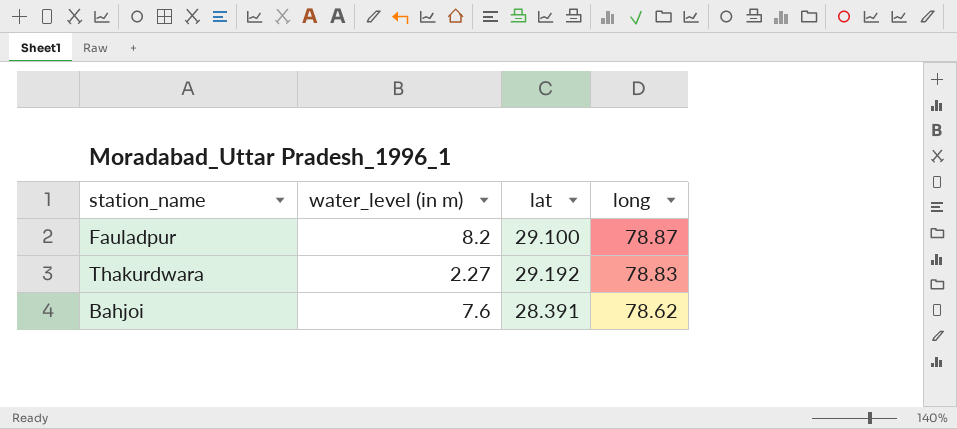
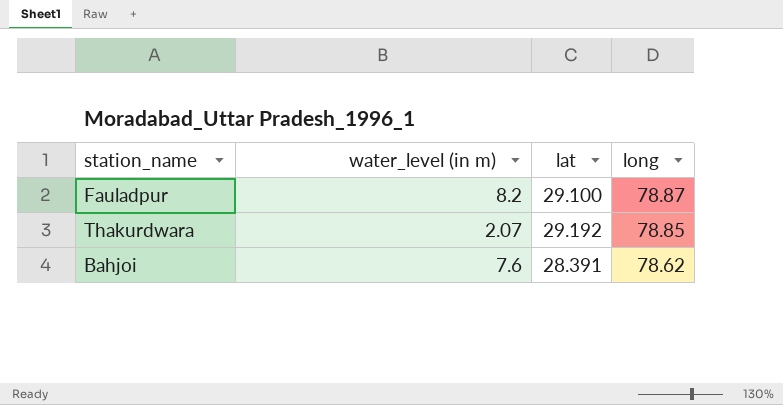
Thakurdwara | water_level (in m): 2.27 -> 2.07
Thakurdwara | long: 78.83 -> 78.85

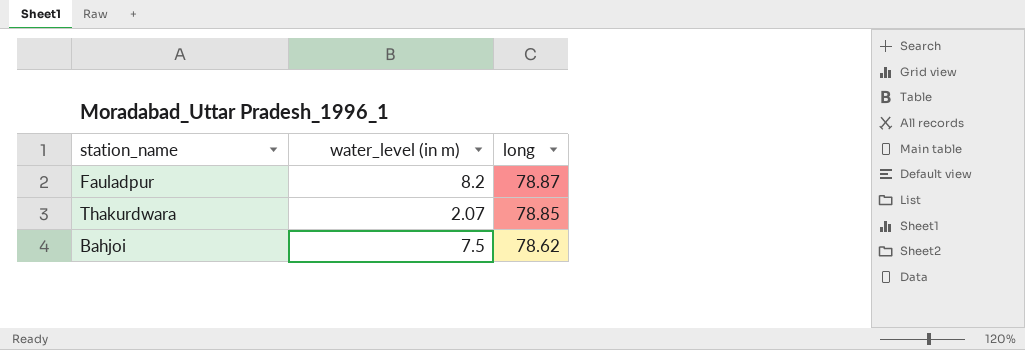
column lat | position: 3 -> none
Bahjoi | water_level (in m): 7.6 -> 7.5

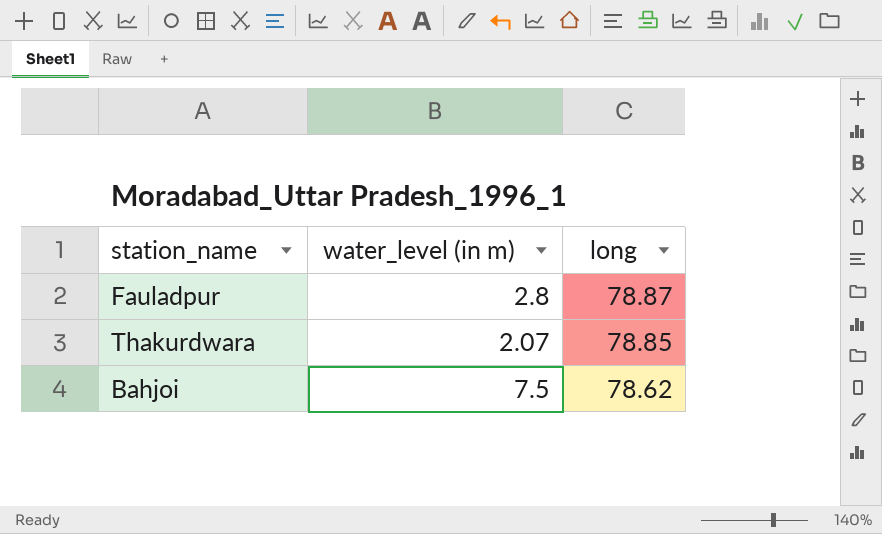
Fauladpur | water_level (in m): 8.2 -> 2.8

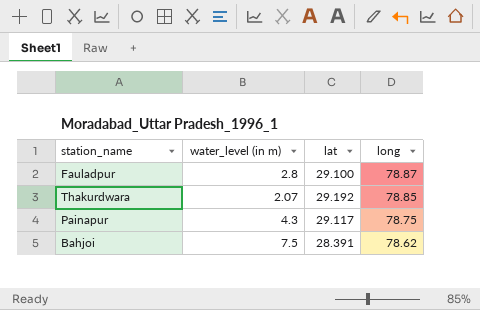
column lat | position: none -> 3
row Painapur: none -> 4.3 | 29.117 | 78.75

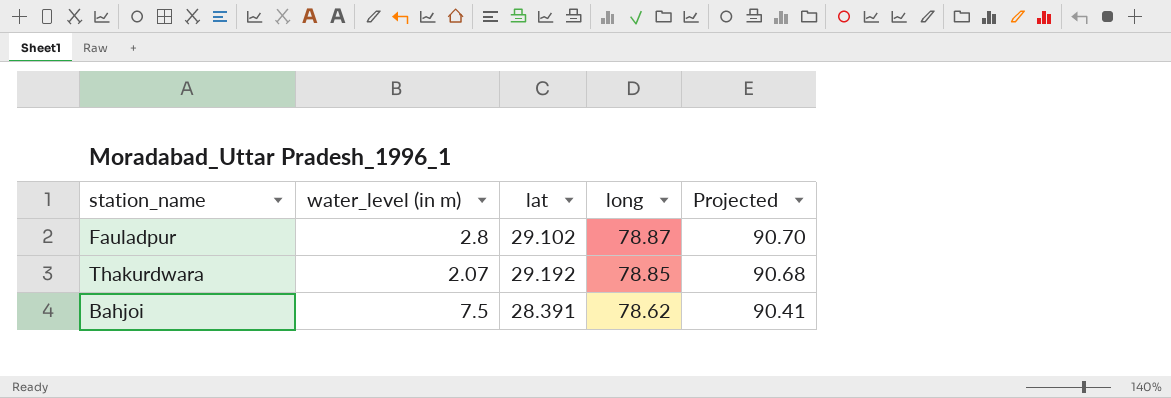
column Projected | formula: none -> [long] * 1.15
row Painapur: 4.3 | 29.117 | 78.75 -> none
Fauladpur | lat: 29.100 -> 29.102

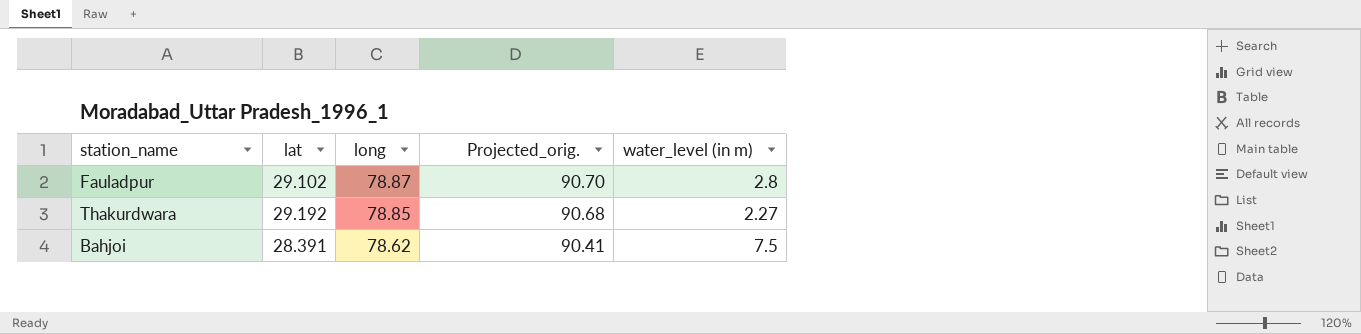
column name: Projected -> Projected_orig.
column water_level (in m) | position: 2 -> 5
Thakurdwara | water_level (in m): 2.07 -> 2.27

